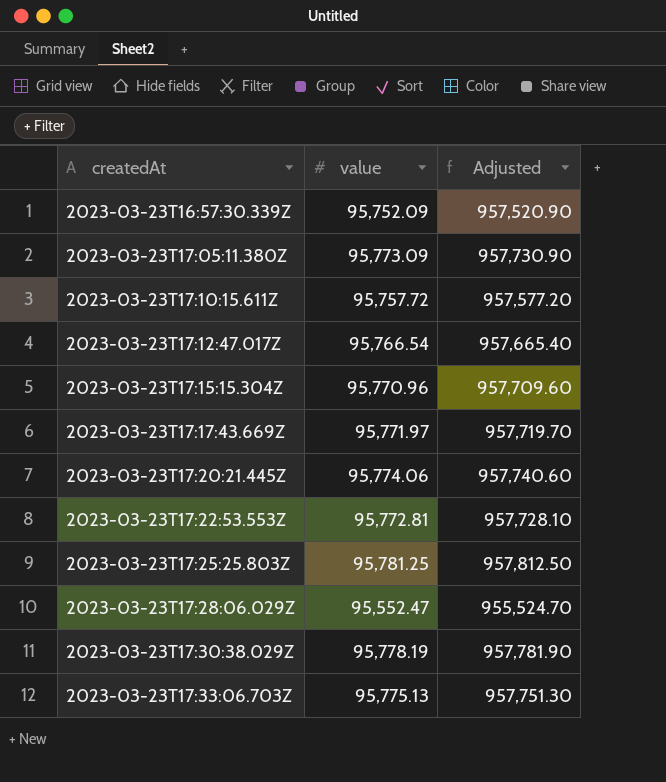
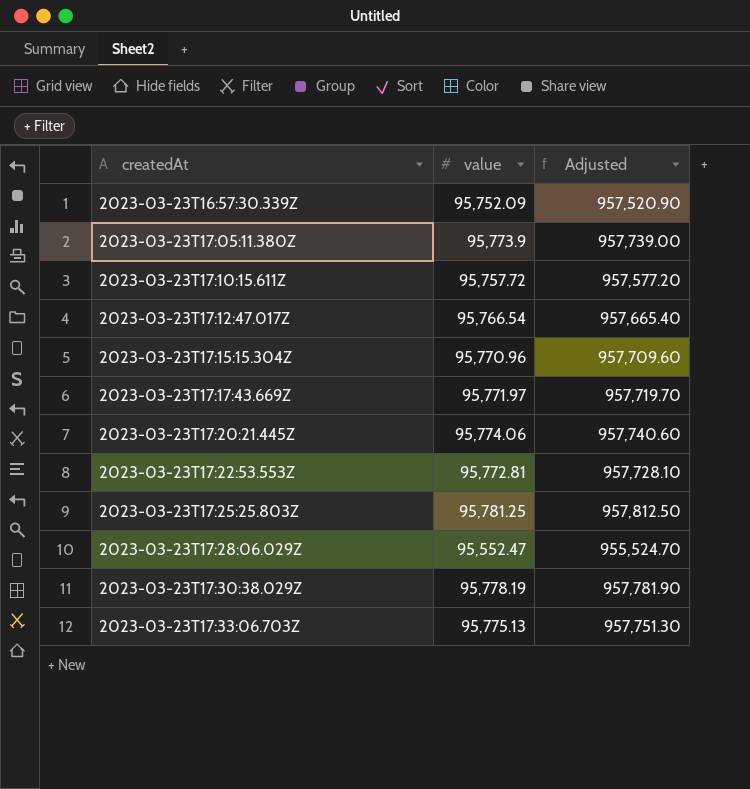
2023-03-23T17:05:11.380Z | value: 95,773.09 -> 95,773.9
2023-03-23T17:05:11.380Z | Adjusted: 957,730.90 -> 957,739.00

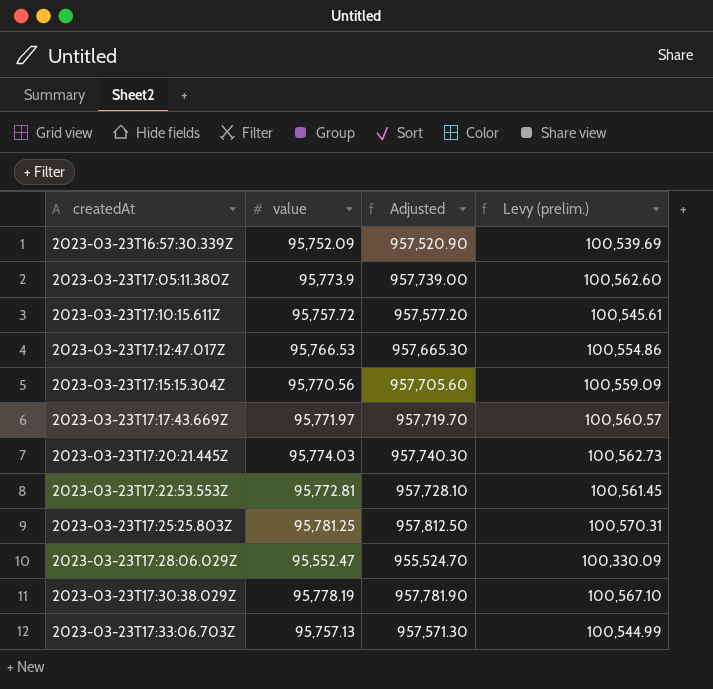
column Levy (prelim.) | formula: none -> [value] * 1.05
2023-03-23T17:12:47.017Z | value: 95,766.54 -> 95,766.53
2023-03-23T17:12:47.017Z | Adjusted: 957,665.40 -> 957,665.30
2023-03-23T17:15:15.304Z | value: 95,770.96 -> 95,770.56
2023-03-23T17:15:15.304Z | Adjusted: 957,709.60 -> 957,705.60
2023-03-23T17:20:21.445Z | value: 95,774.06 -> 95,774.03
2023-03-23T17:20:21.445Z | Adjusted: 957,740.60 -> 957,740.30
2023-03-23T17:33:06.703Z | value: 95,775.13 -> 95,757.13
2023-03-23T17:33:06.703Z | Adjusted: 957,751.30 -> 957,571.30

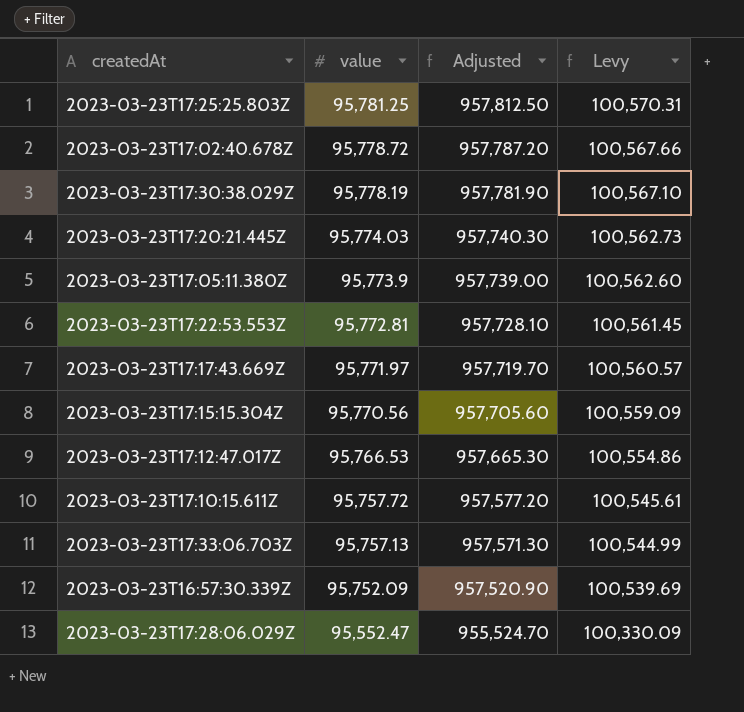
row order: createdAt ascending -> value descending
column name: Levy (prelim.) -> Levy
row 2023-03-23T17:02:40.678Z: none -> 95,778.72 | 957,787.20 | 100,567.66

